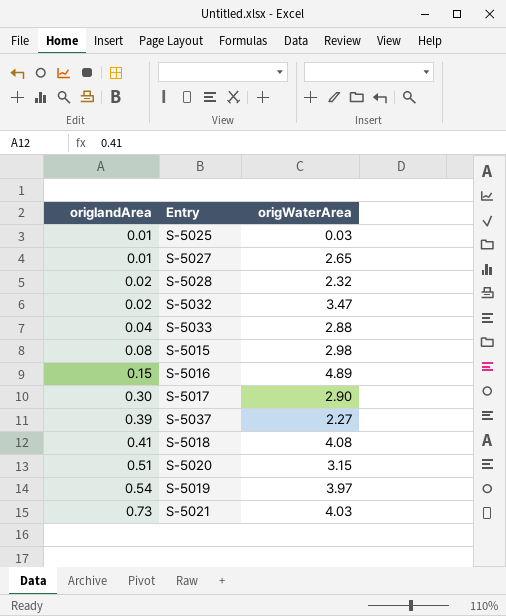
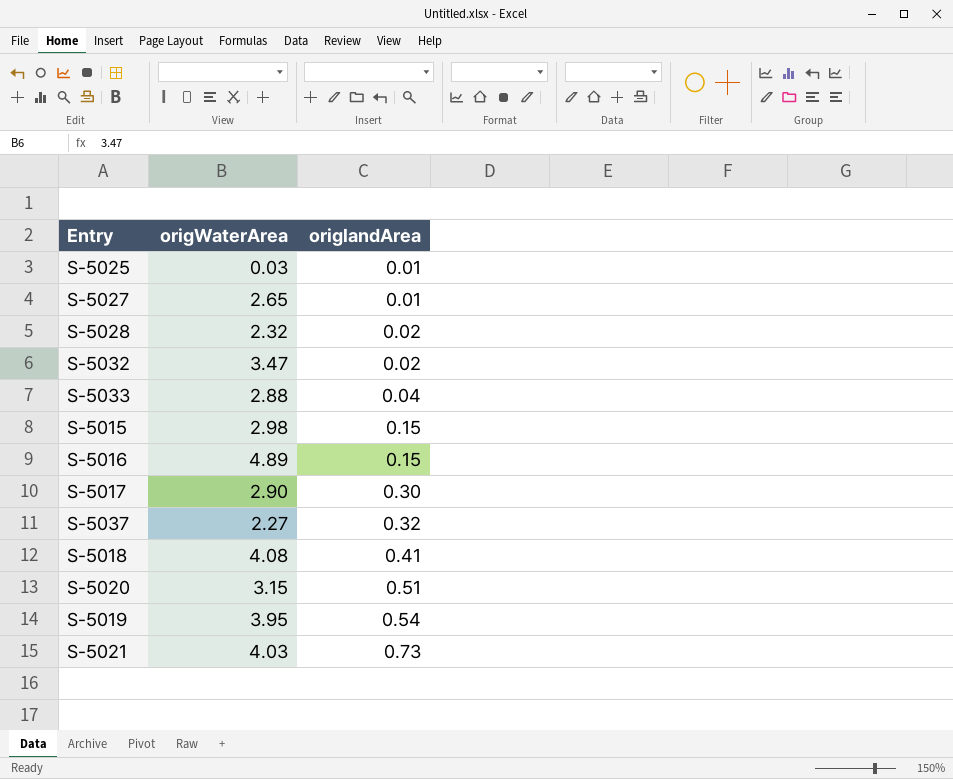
column origlandArea | position: 1 -> 3
S-5015 | origlandArea: 0.08 -> 0.15
S-5037 | origlandArea: 0.39 -> 0.32
S-5019 | origWaterArea: 3.97 -> 3.95

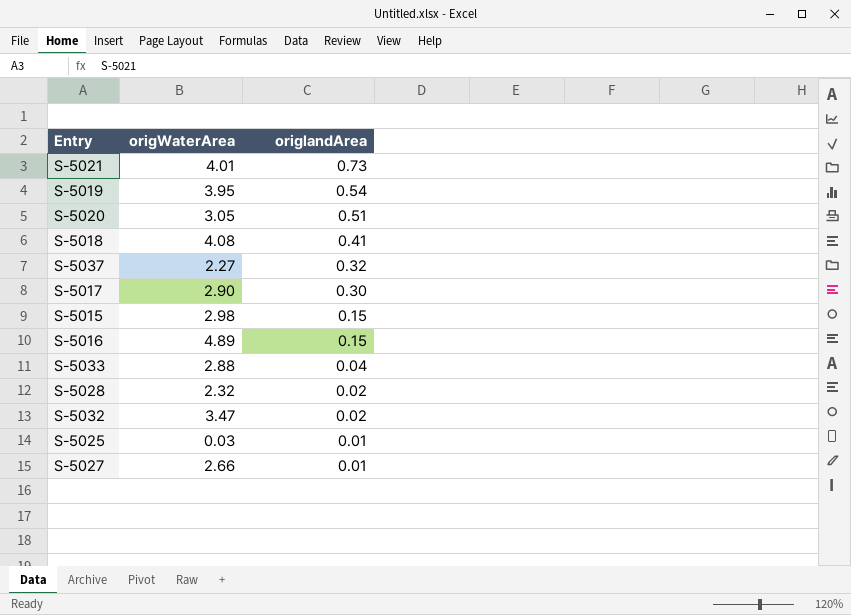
row order: origlandArea ascending -> origlandArea descending
S-5021 | origWaterArea: 4.03 -> 4.01
S-5020 | origWaterArea: 3.15 -> 3.05
S-5027 | origWaterArea: 2.65 -> 2.66

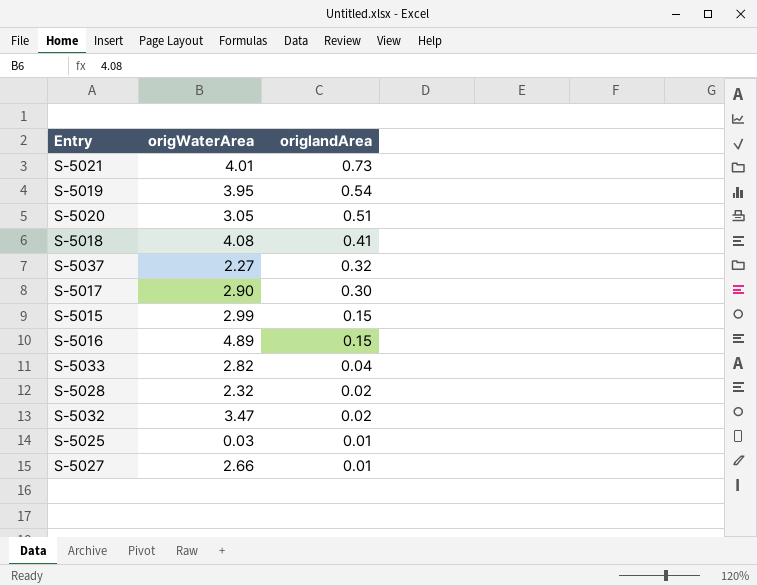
S-5015 | origWaterArea: 2.98 -> 2.99
S-5033 | origWaterArea: 2.88 -> 2.82

